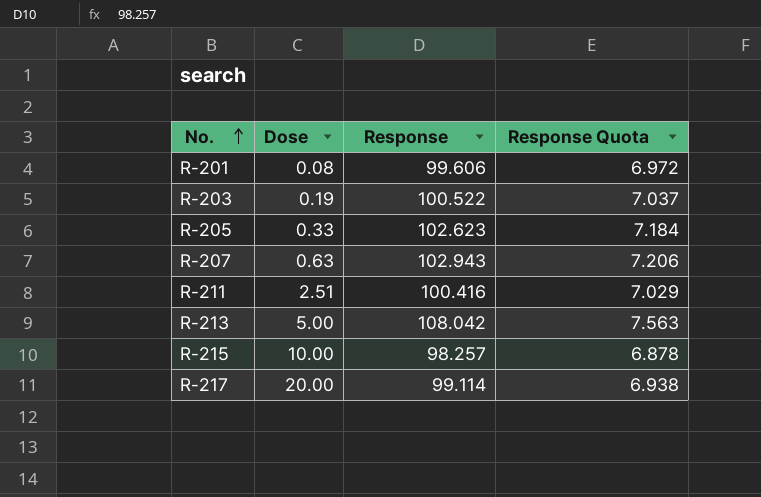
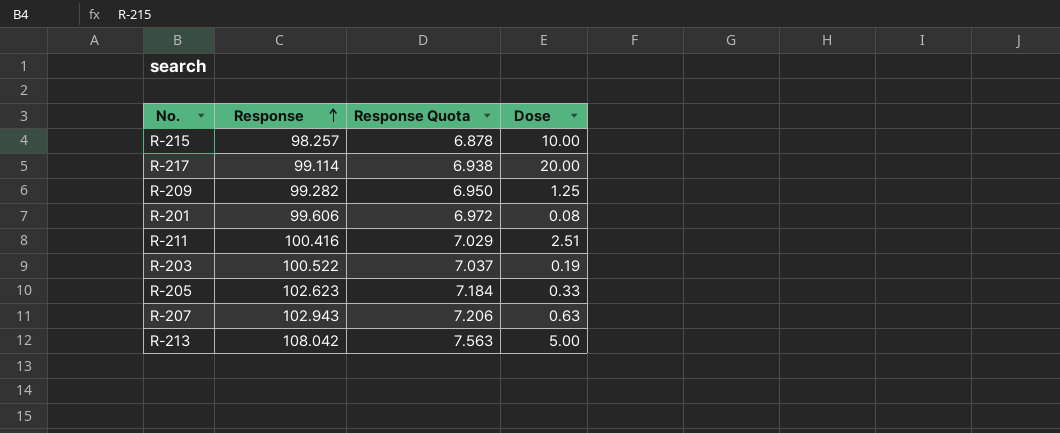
row order: No. ascending -> Response ascending
column Dose | position: 2 -> 4
row R-209: none -> 99.282 | 6.950 | 1.25

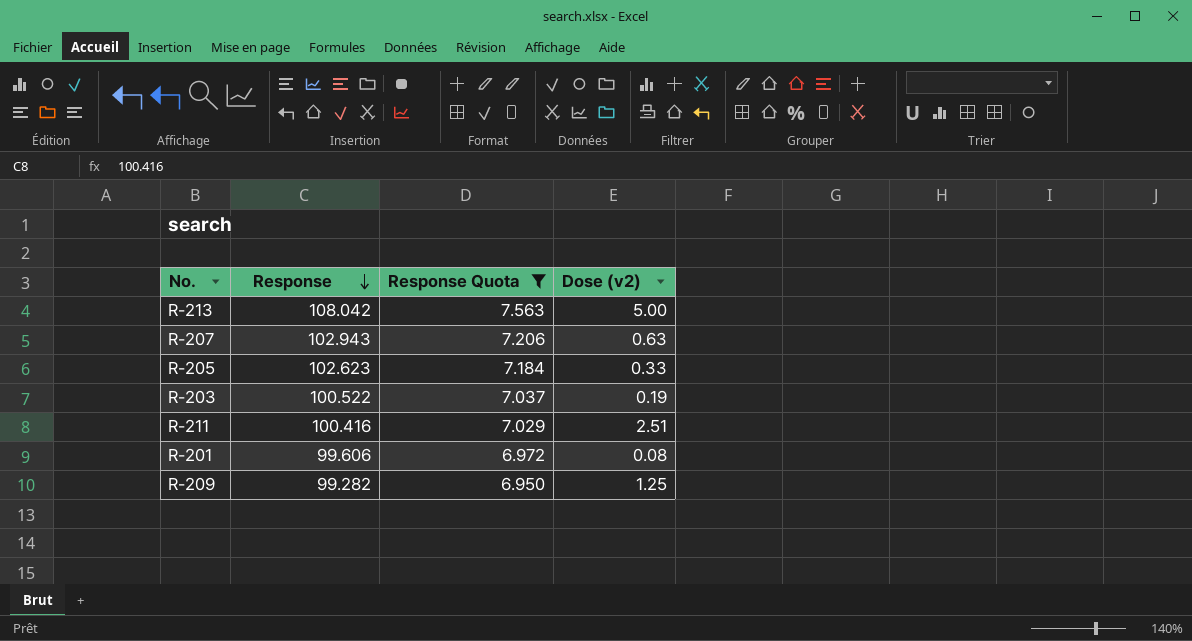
filter: none -> Response Quota >= 6.950
row order: Response ascending -> Response descending
column name: Dose -> Dose (v2)

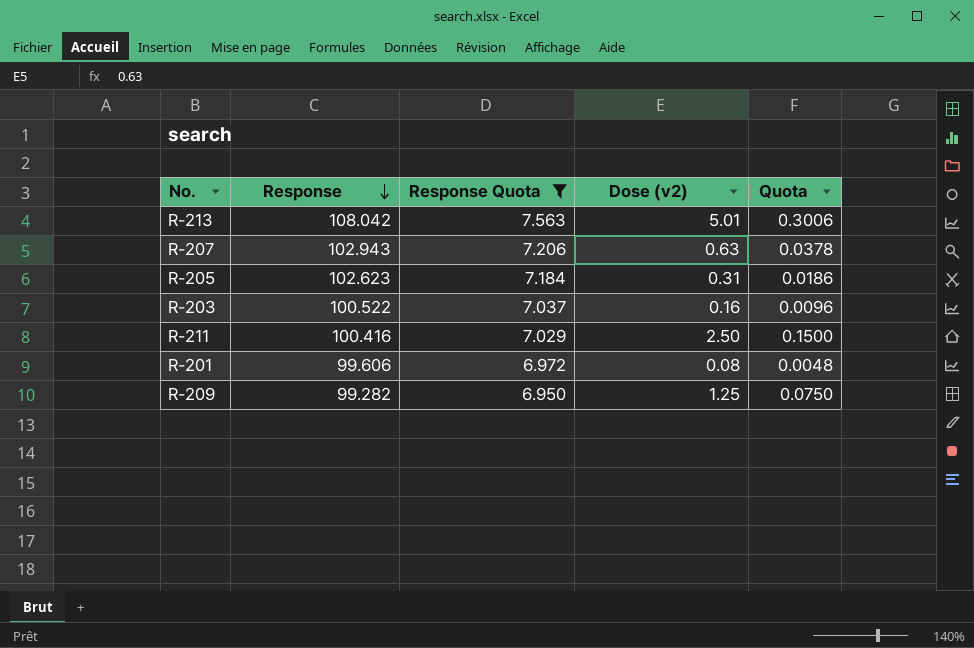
column Quota | formula: none -> [Dose (v2)] * 0.06
R-213 | Dose (v2): 5.00 -> 5.01
R-205 | Dose (v2): 0.33 -> 0.31
R-203 | Dose (v2): 0.19 -> 0.16
R-211 | Dose (v2): 2.51 -> 2.50

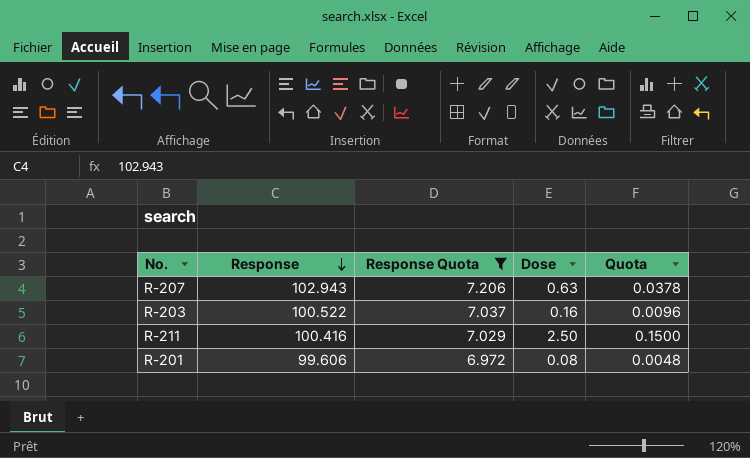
column name: Dose (v2) -> Dose
row R-213: 108.042 | 7.563 | 5.01 | 0.3006 -> none
row R-205: 102.623 | 7.184 | 0.31 | 0.0186 -> none
row R-209: 99.282 | 6.950 | 1.25 | 0.0750 -> none

